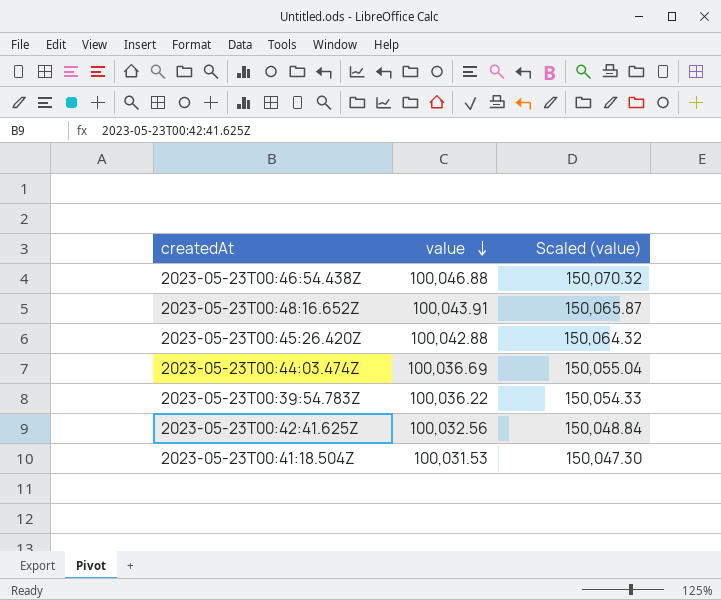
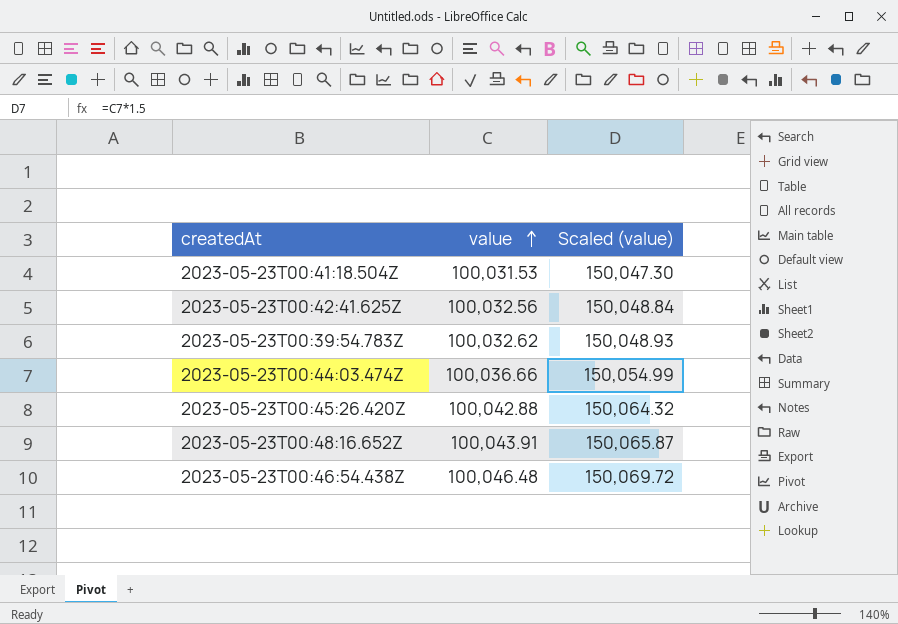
row order: value descending -> value ascending
2023-05-23T00:39:54.783Z | value: 100,036.22 -> 100,032.62
2023-05-23T00:39:54.783Z | Scaled (value): 150,054.33 -> 150,048.93
2023-05-23T00:44:03.474Z | value: 100,036.69 -> 100,036.66
2023-05-23T00:44:03.474Z | Scaled (value): 150,055.04 -> 150,054.99
2023-05-23T00:46:54.438Z | value: 100,046.88 -> 100,046.48
2023-05-23T00:46:54.438Z | Scaled (value): 150,070.32 -> 150,069.72

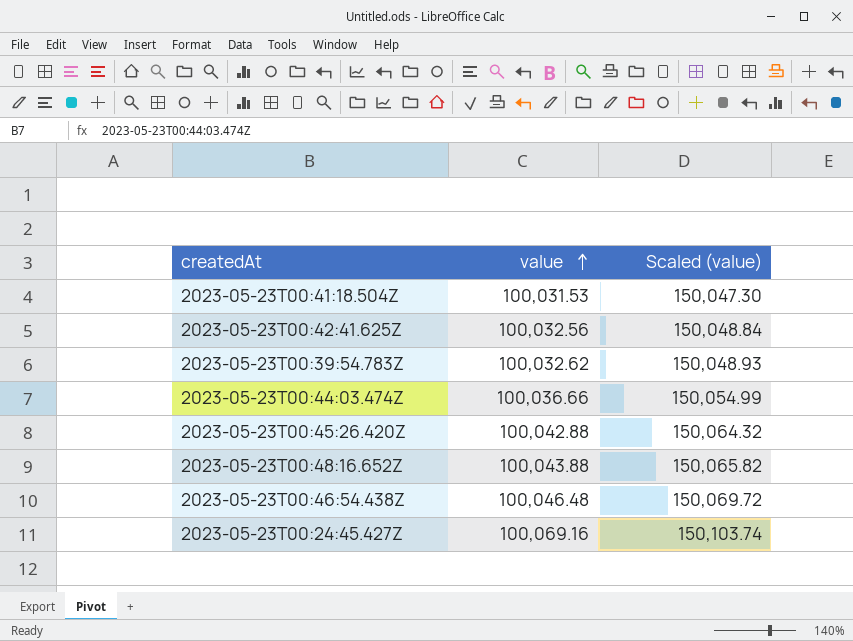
2023-05-23T00:48:16.652Z | value: 100,043.91 -> 100,043.88
2023-05-23T00:48:16.652Z | Scaled (value): 150,065.87 -> 150,065.82
row 2023-05-23T00:24:45.427Z: none -> 100,069.16 | 150,103.74

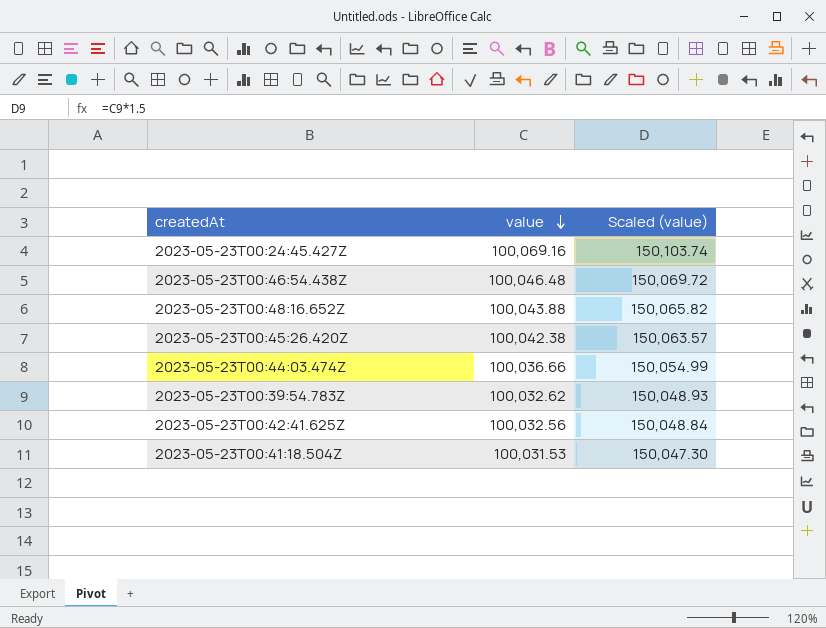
row order: value ascending -> value descending
2023-05-23T00:45:26.420Z | value: 100,042.88 -> 100,042.38
2023-05-23T00:45:26.420Z | Scaled (value): 150,064.32 -> 150,063.57

